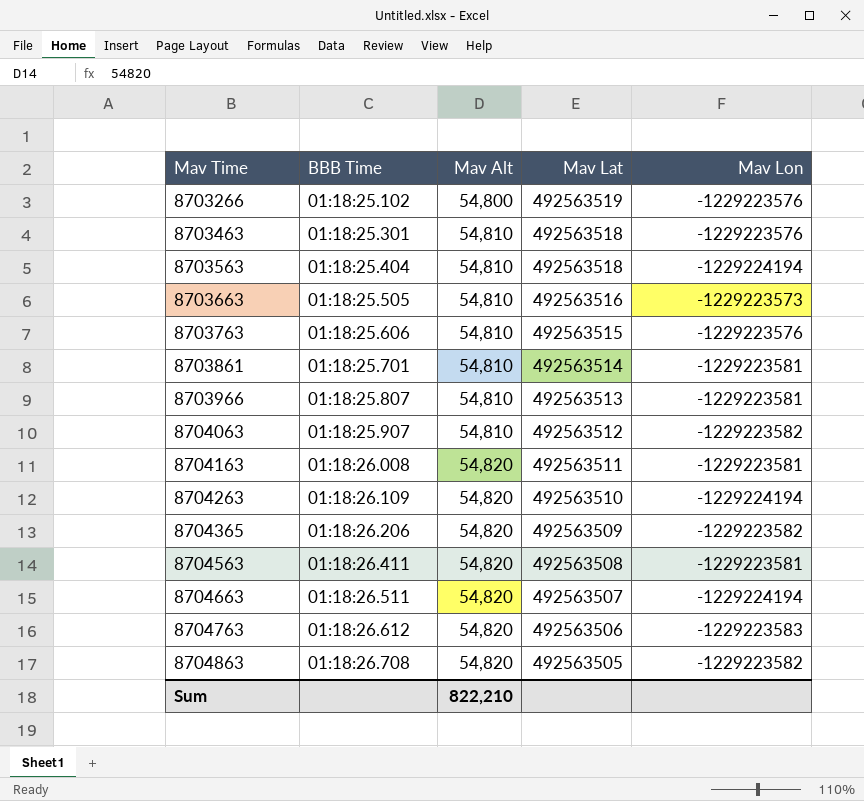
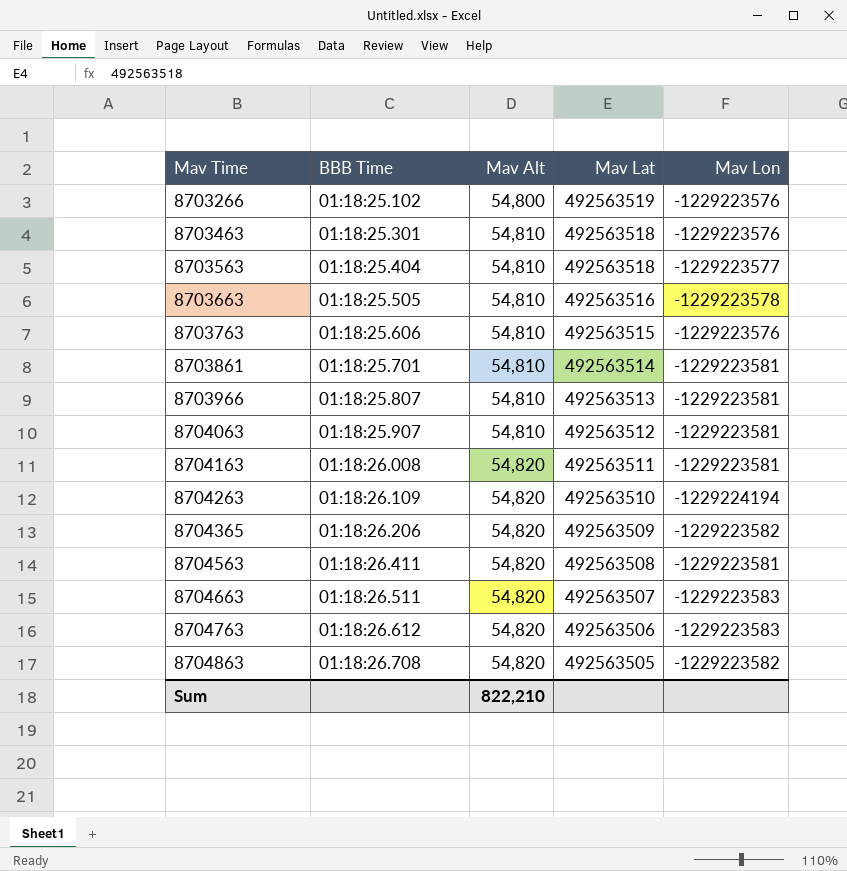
8703563 | Mav Lon: -1229224194 -> -1229223577
8703663 | Mav Lon: -1229223573 -> -1229223578
8704063 | Mav Lon: -1229223582 -> -1229223581
8704663 | Mav Lon: -1229224194 -> -1229223583

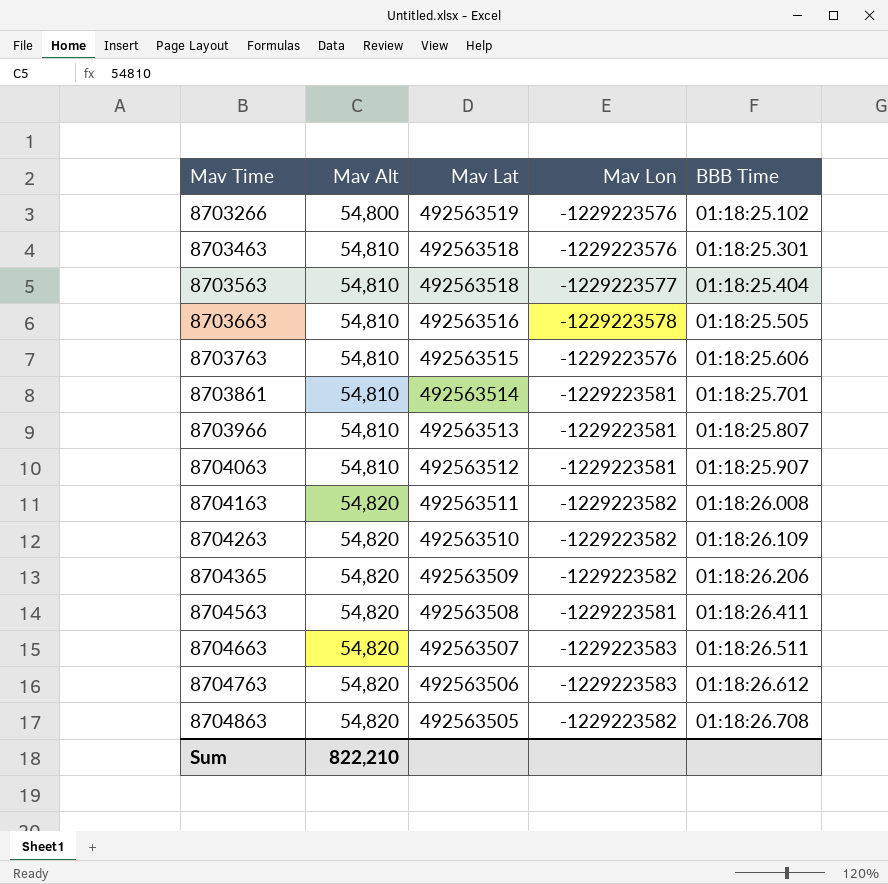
column BBB Time | position: 2 -> 5
8704163 | Mav Lon: -1229223581 -> -1229223582
8704263 | Mav Lon: -1229224194 -> -1229223582

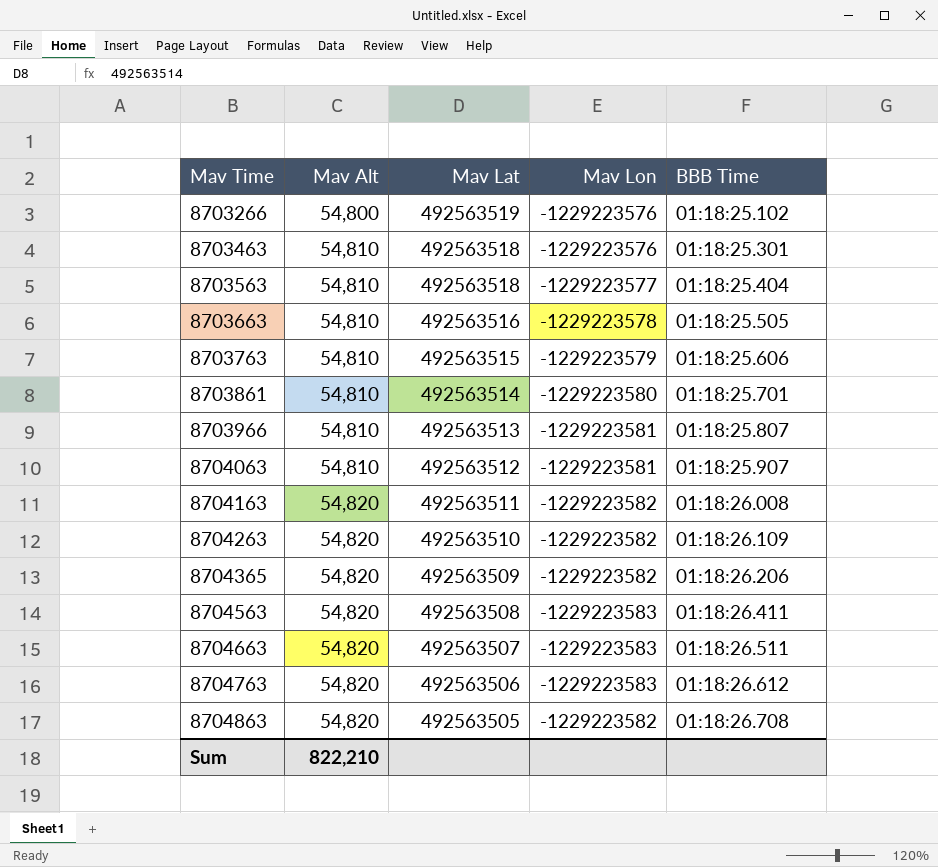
8703763 | Mav Lon: -1229223576 -> -1229223579
8703861 | Mav Lon: -1229223581 -> -1229223580
8704563 | Mav Lon: -1229223581 -> -1229223583

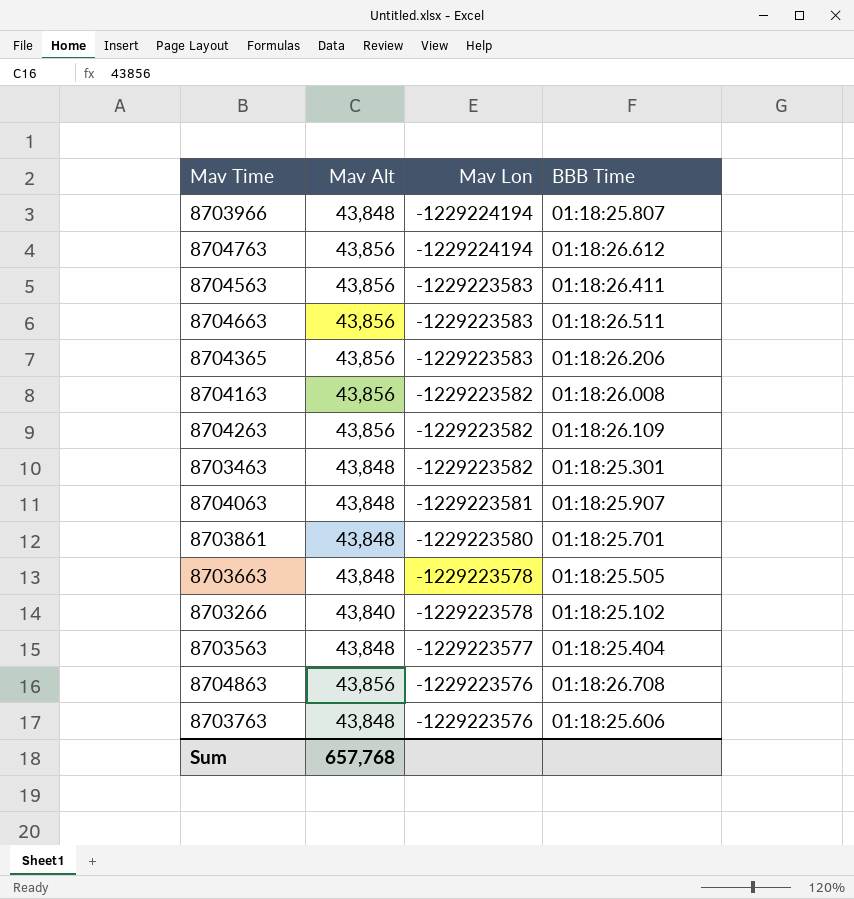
row order: Mav Time ascending -> Mav Lon ascending
column Mav Lat | position: 3 -> none
8703966 | Mav Alt: 54,810 -> 43,848
8703966 | Mav Lon: -1229223581 -> -1229224194
8704763 | Mav Alt: 54,820 -> 43,856
8704763 | Mav Lon: -1229223583 -> -1229224194
8704563 | Mav Alt: 54,820 -> 43,856
8704663 | Mav Alt: 54,820 -> 43,856
8704365 | Mav Alt: 54,820 -> 43,856
8704365 | Mav Lon: -1229223582 -> -1229223583
8704163 | Mav Alt: 54,820 -> 43,856
8704263 | Mav Alt: 54,820 -> 43,856
8703463 | Mav Alt: 54,810 -> 43,848
8703463 | Mav Lon: -1229223576 -> -1229223582
8704063 | Mav Alt: 54,810 -> 43,848
8703861 | Mav Alt: 54,810 -> 43,848
8703663 | Mav Alt: 54,810 -> 43,848
8703266 | Mav Alt: 54,800 -> 43,840
8703266 | Mav Lon: -1229223576 -> -1229223578
8703563 | Mav Alt: 54,810 -> 43,848
8704863 | Mav Alt: 54,820 -> 43,856
8704863 | Mav Lon: -1229223582 -> -1229223576
8703763 | Mav Alt: 54,810 -> 43,848
8703763 | Mav Lon: -1229223579 -> -1229223576
Sum | Mav Alt: 822,210 -> 657,768

